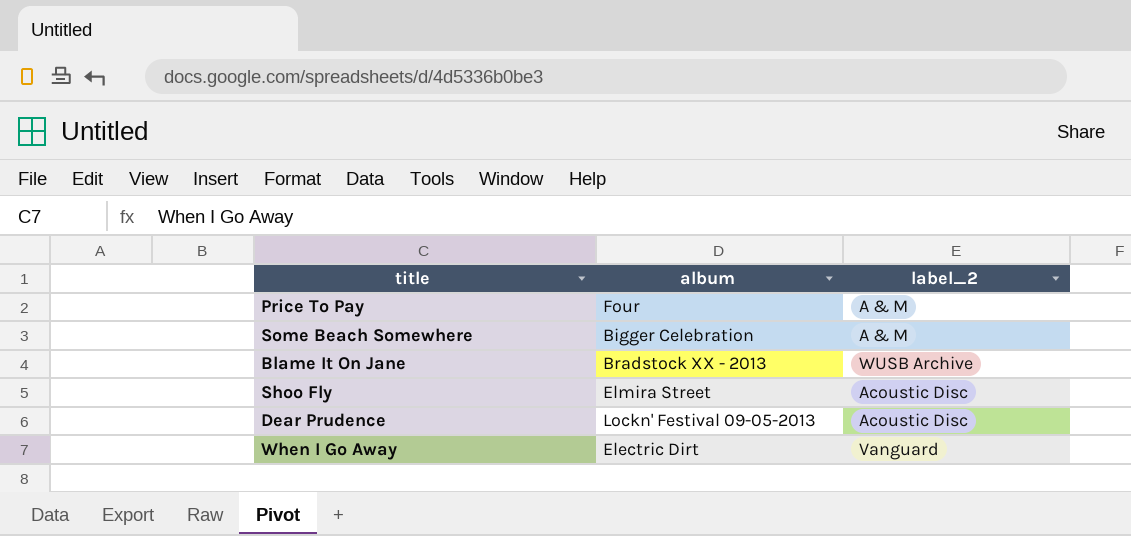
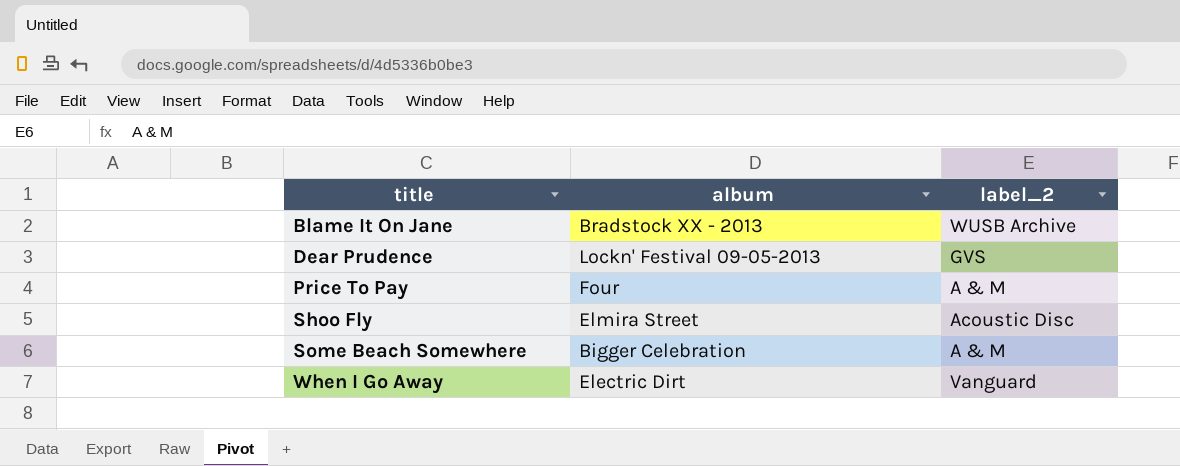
row order: none -> title ascending
Dear Prudence | label_2: Acoustic Disc -> GVS

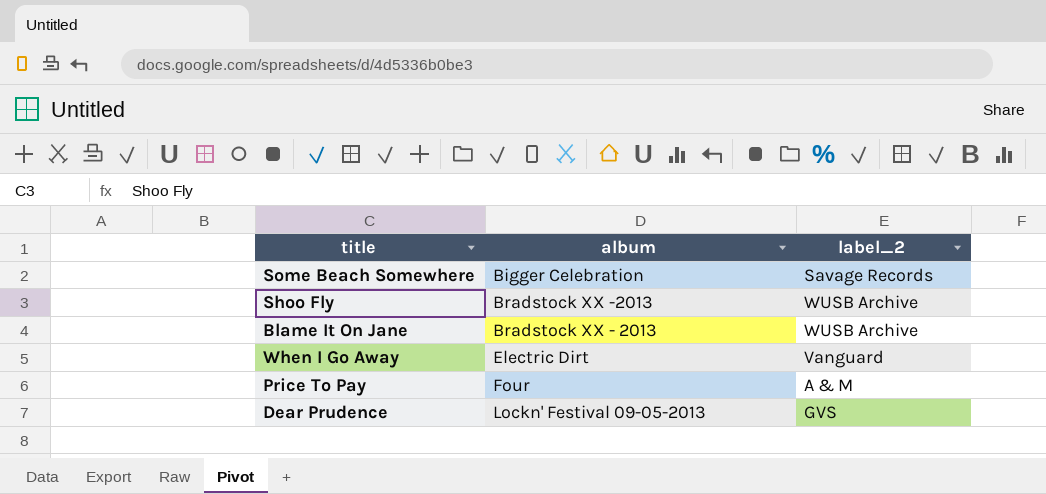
row order: title ascending -> album ascending
Some Beach Somewhere | label_2: A & M -> Savage Records
Shoo Fly | album: Elmira Street -> Bradstock XX -2013
Shoo Fly | label_2: Acoustic Disc -> WUSB Archive

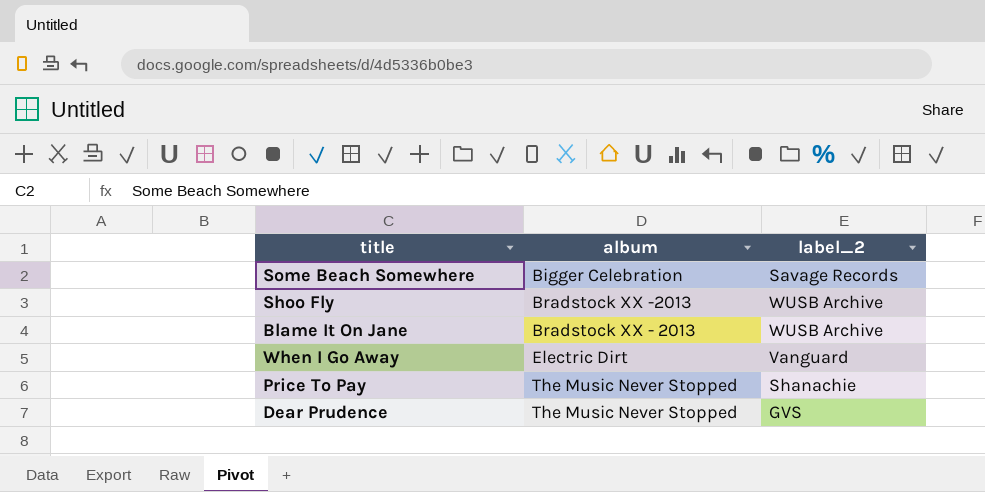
Price To Pay | album: Four -> The Music Never Stopped
Price To Pay | label_2: A & M -> Shanachie
Dear Prudence | album: Lockn' Festival 09-05-2013 -> The Music Never Stopped

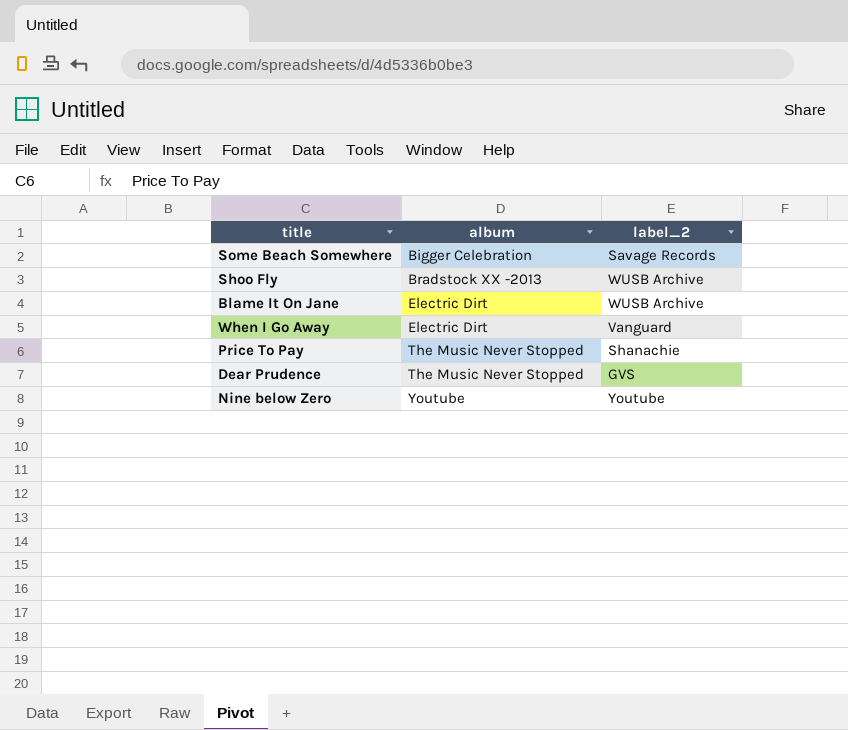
Blame It On Jane | album: Bradstock XX - 2013 -> Electric Dirt
row Nine below Zero: none -> Youtube | Youtube

